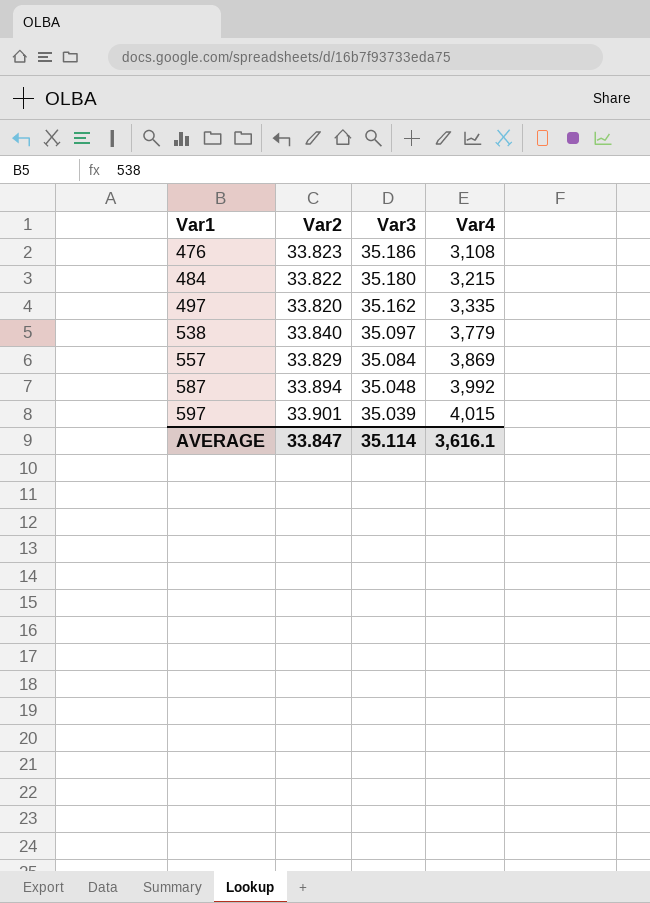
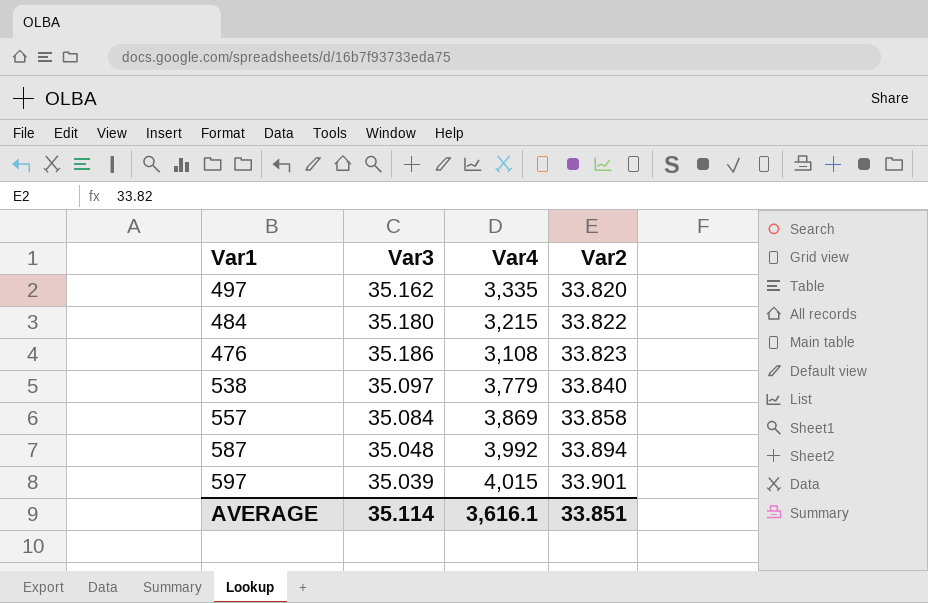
row order: Var1 ascending -> Var2 ascending
column Var2 | position: 2 -> 4
557 | Var2: 33.829 -> 33.858
AVERAGE | Var2: 33.847 -> 33.851

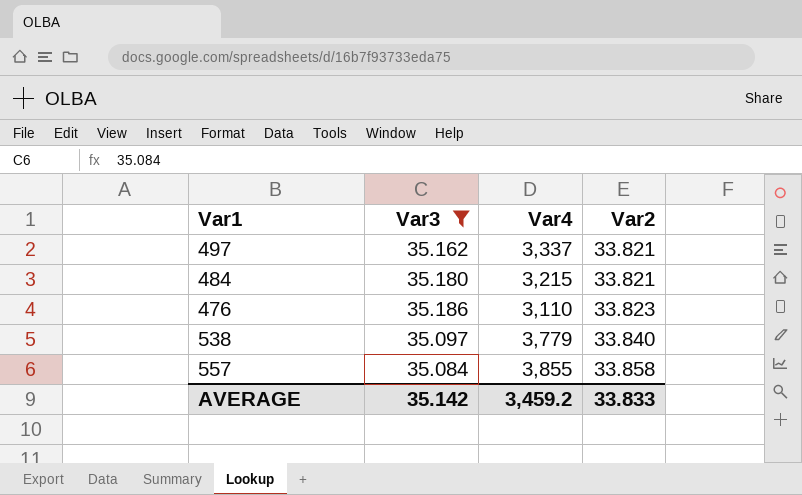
filter: none -> Var3 >= 35.084
497 | Var4: 3,335 -> 3,337
497 | Var2: 33.820 -> 33.821
484 | Var2: 33.822 -> 33.821
476 | Var4: 3,108 -> 3,110
557 | Var4: 3,869 -> 3,855
AVERAGE | Var3: 35.114 -> 35.142
AVERAGE | Var4: 3,616.1 -> 3,459.2
AVERAGE | Var2: 33.851 -> 33.833

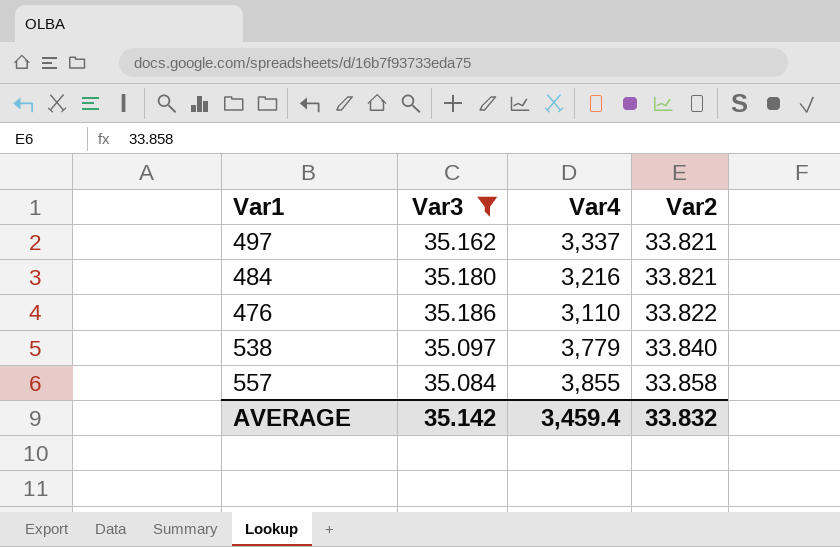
484 | Var4: 3,215 -> 3,216
476 | Var2: 33.823 -> 33.822
AVERAGE | Var4: 3,459.2 -> 3,459.4
AVERAGE | Var2: 33.833 -> 33.832

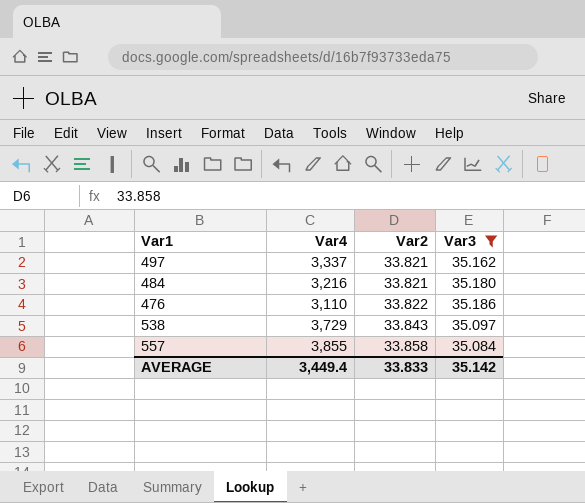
column Var3 | position: 2 -> 4
538 | Var4: 3,779 -> 3,729
538 | Var2: 33.840 -> 33.843
AVERAGE | Var4: 3,459.4 -> 3,449.4
AVERAGE | Var2: 33.832 -> 33.833

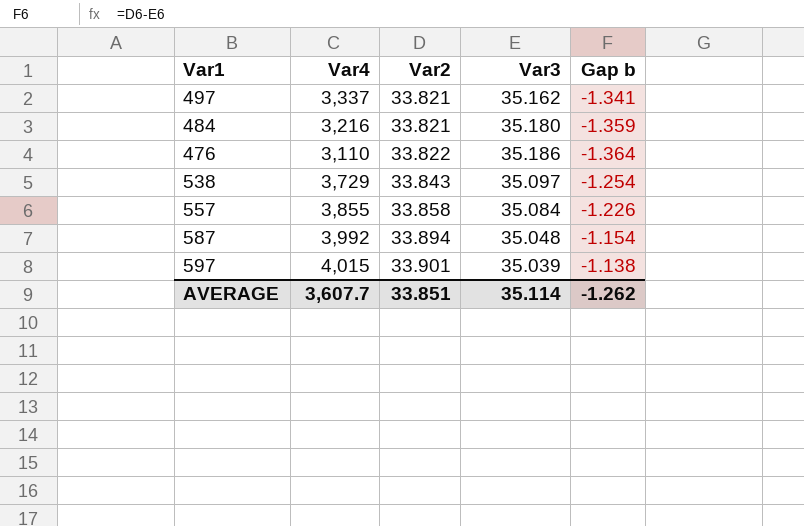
filter: Var3 >= 35.084 -> none
column Gap b | formula: none -> [Var2] - [Var3]
AVERAGE | Var4: 3,449.4 -> 3,607.7
AVERAGE | Var2: 33.833 -> 33.851
AVERAGE | Var3: 35.142 -> 35.114

